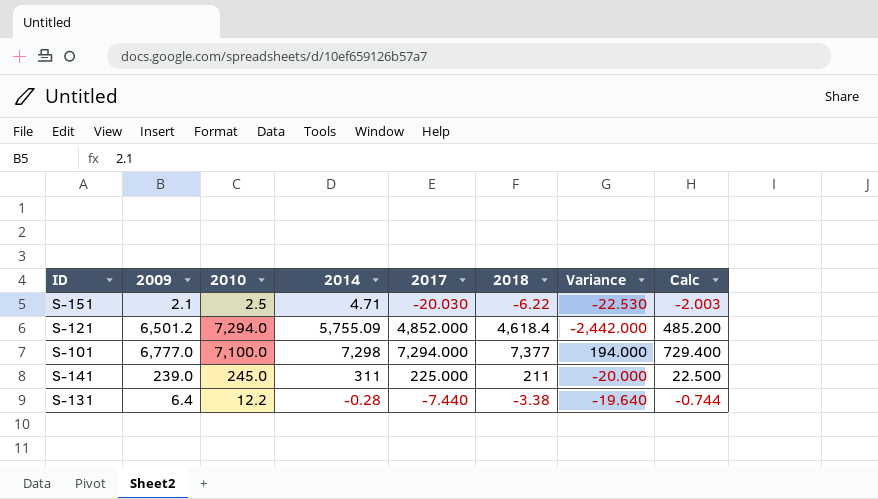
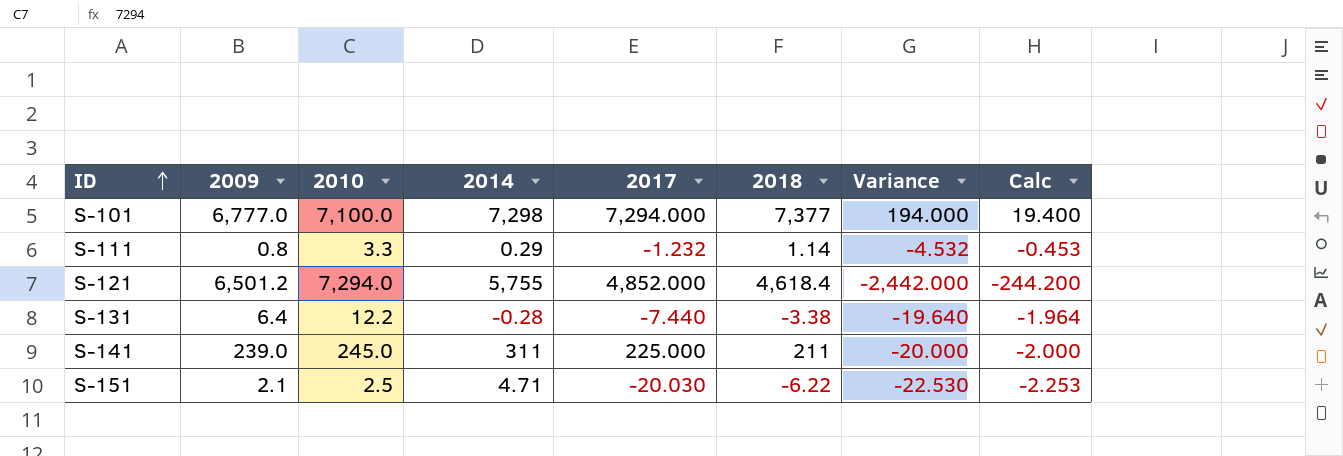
row order: none -> ID ascending
column Calc | formula: [2017] * 0.1 -> [Variance] * 0.1
row S-111: none -> 0.8 | 3.3 | 0.29 | -1.232 | 1.14 | -4.532 | -0.453
S-121 | 2014: 5,755.09 -> 5,755

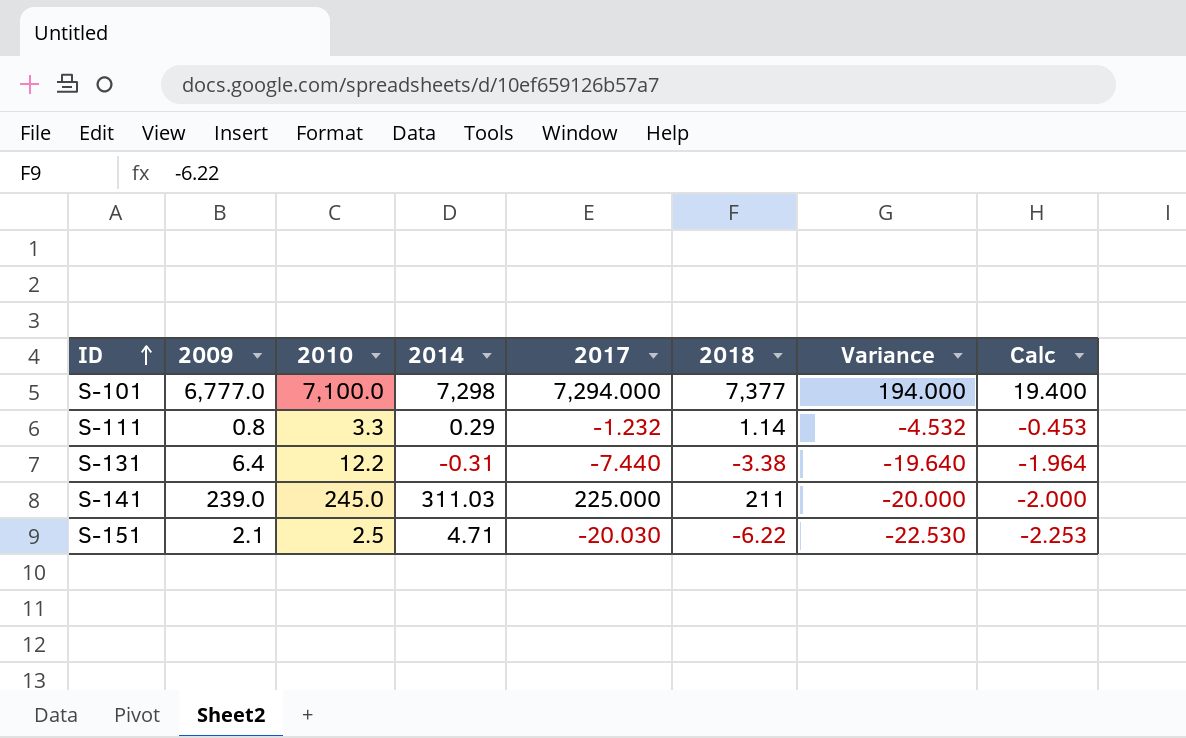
row S-121: 6,501.2 | 7,294.0 | 5,755 | 4,852.000 | 4,618.4 | -2,442.000 | -244.200 -> none
S-131 | 2014: -0.28 -> -0.31
S-141 | 2014: 311 -> 311.03

